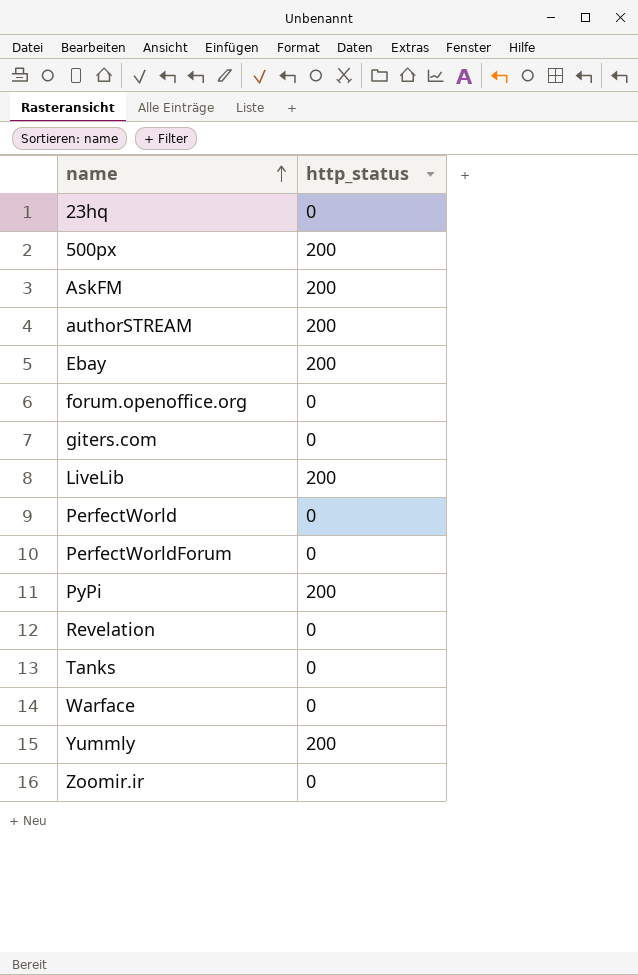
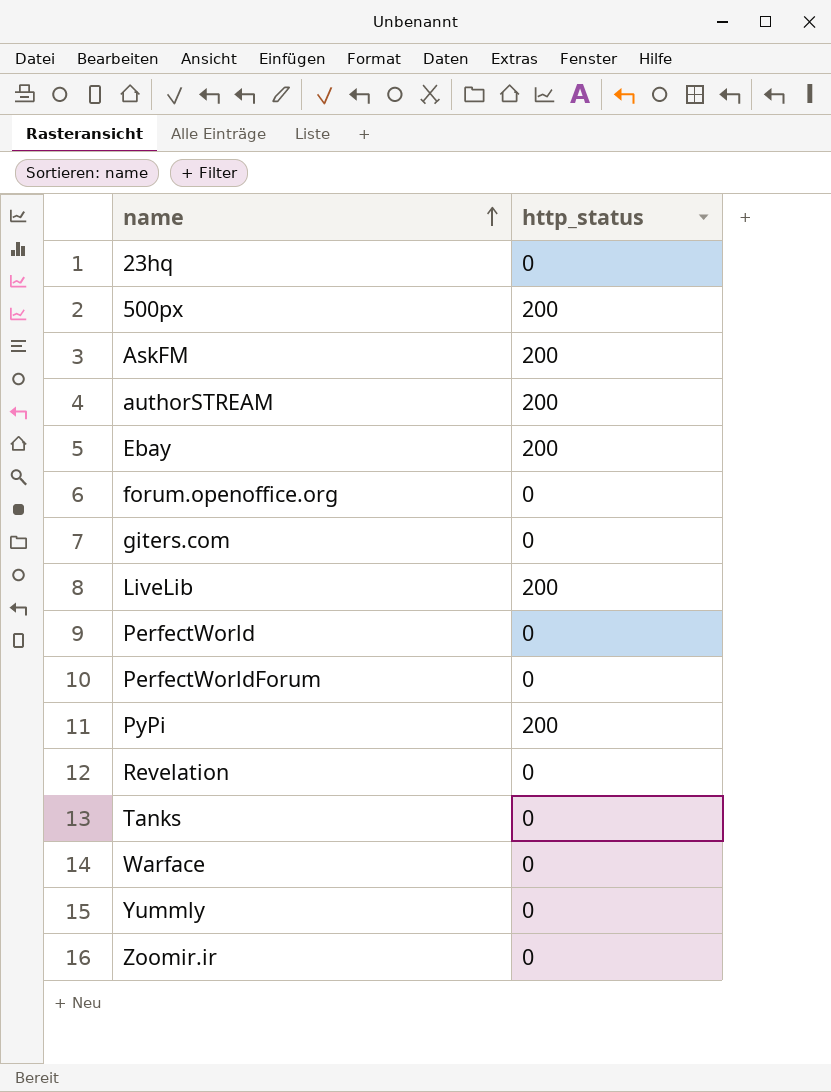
Yummly | http_status: 200 -> 0

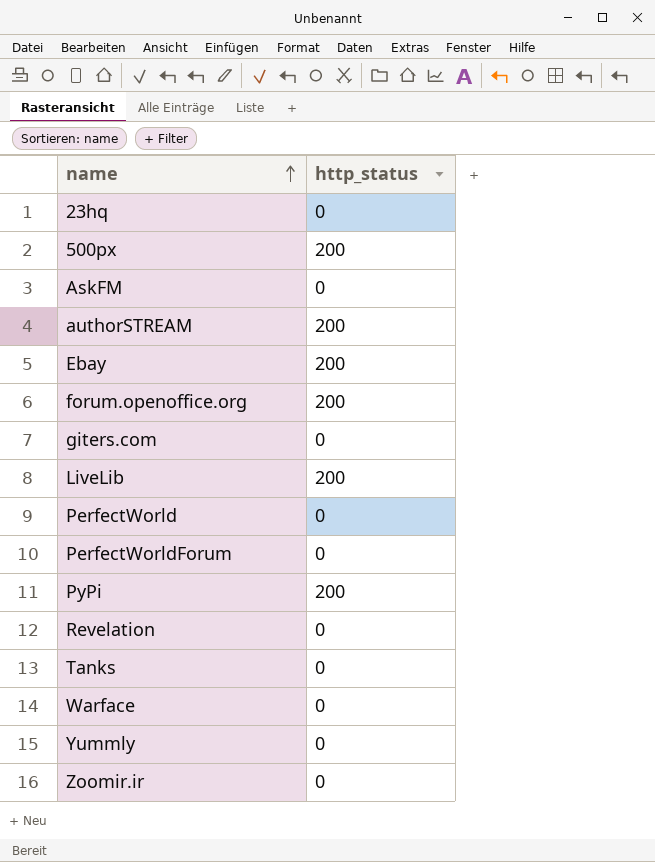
AskFM | http_status: 200 -> 0
forum.openoffice.org | http_status: 0 -> 200

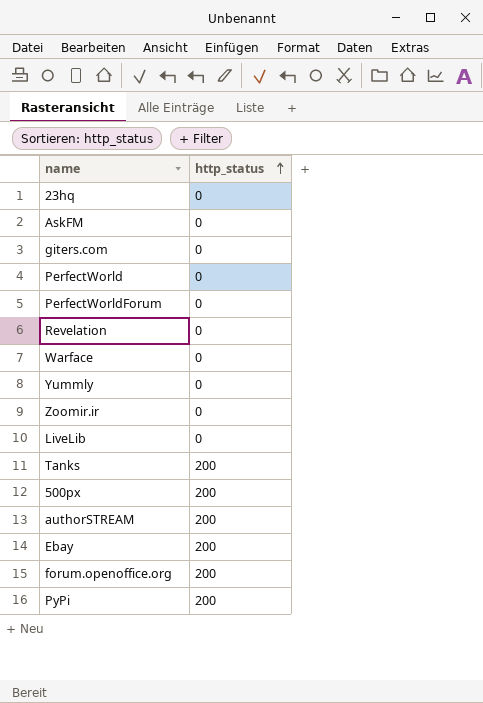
row order: name ascending -> http_status ascending
LiveLib | http_status: 200 -> 0
Tanks | http_status: 0 -> 200

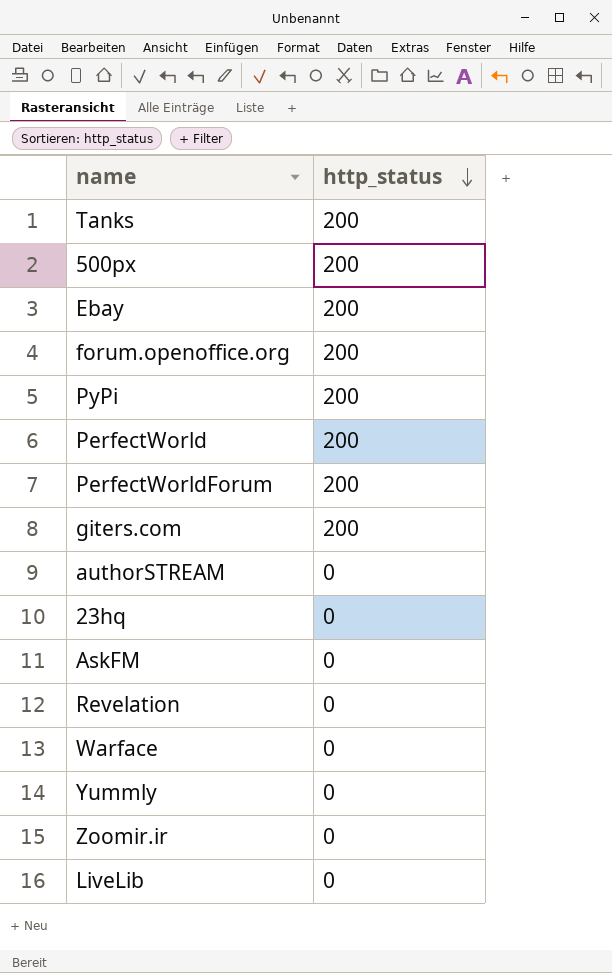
row order: http_status ascending -> http_status descending
PerfectWorld | http_status: 0 -> 200
PerfectWorldForum | http_status: 0 -> 200
giters.com | http_status: 0 -> 200
authorSTREAM | http_status: 200 -> 0

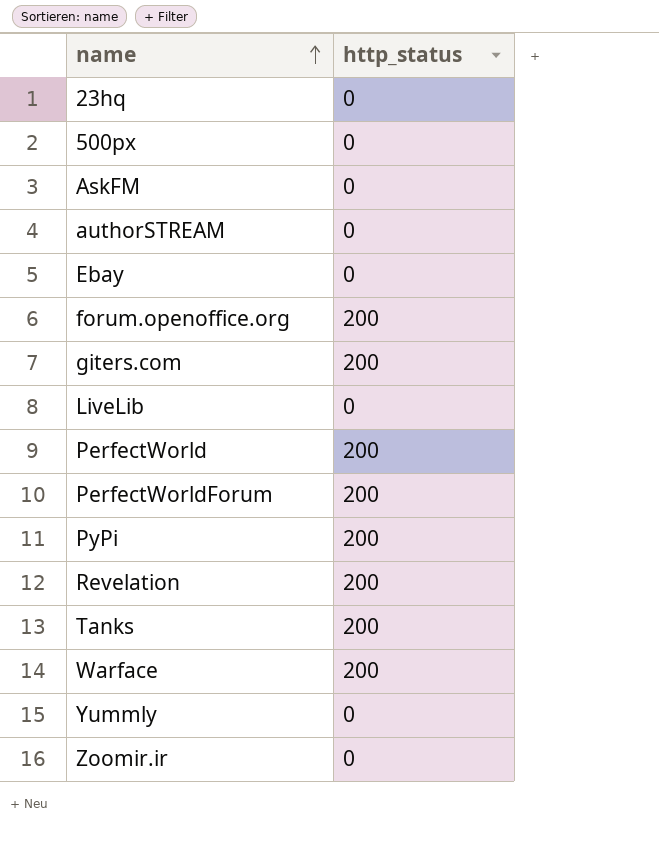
row order: http_status descending -> name ascending
500px | http_status: 200 -> 0
Ebay | http_status: 200 -> 0
Revelation | http_status: 0 -> 200
Warface | http_status: 0 -> 200

